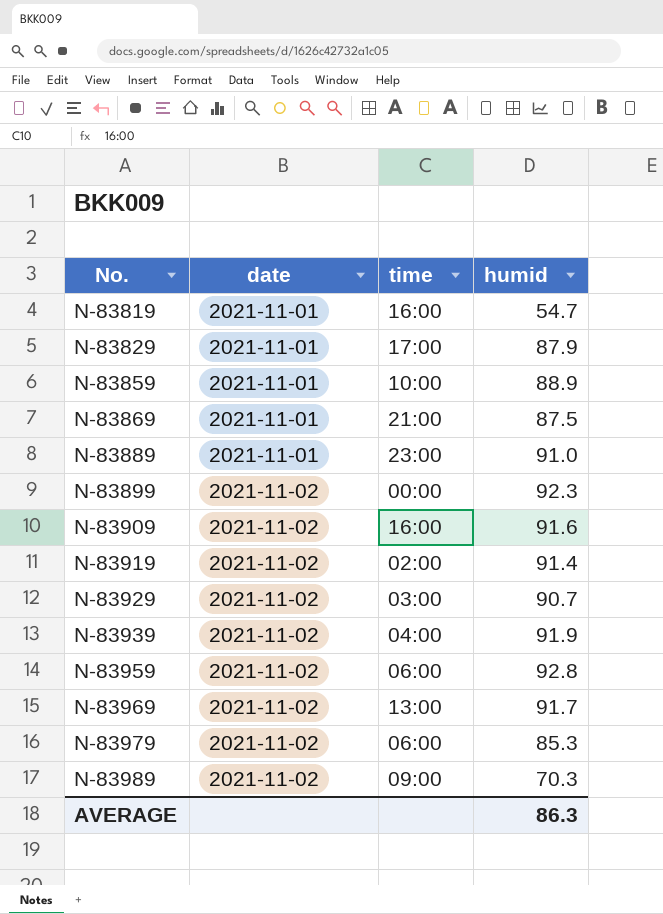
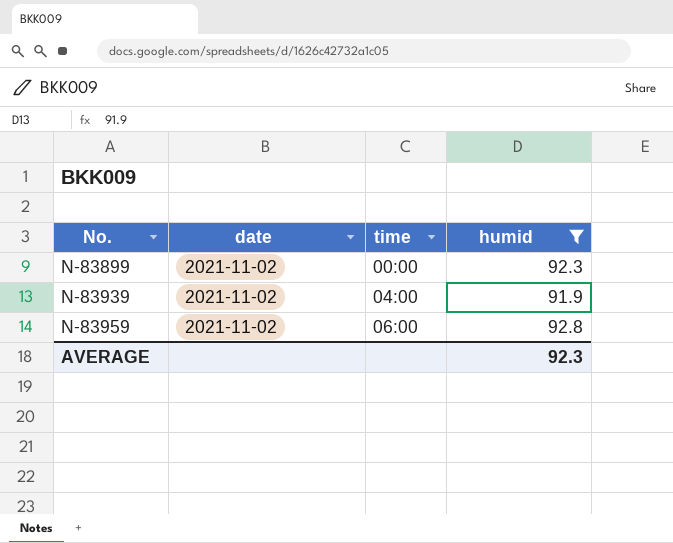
filter: none -> humid >= 91.9
AVERAGE | humid: 86.3 -> 92.3

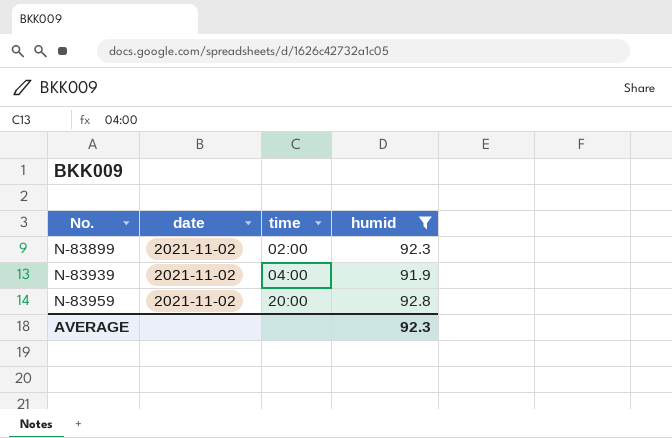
N-83899 | time: 00:00 -> 02:00
N-83959 | time: 06:00 -> 20:00

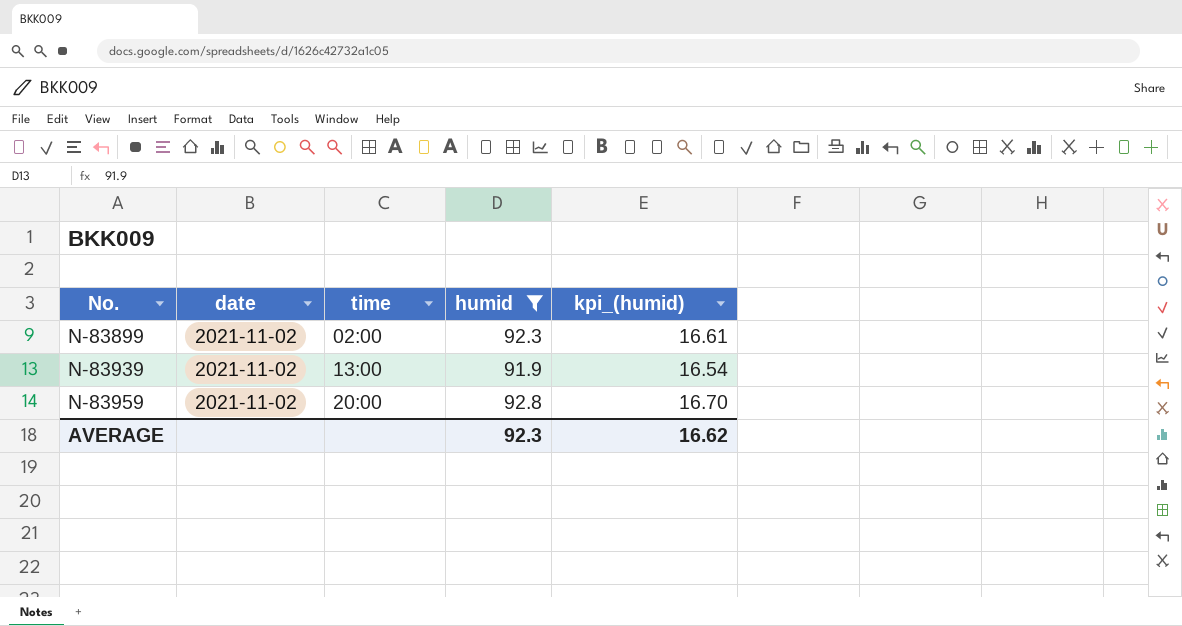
column kpi_(humid) | formula: none -> [humid] * 0.18
N-83939 | time: 04:00 -> 13:00

